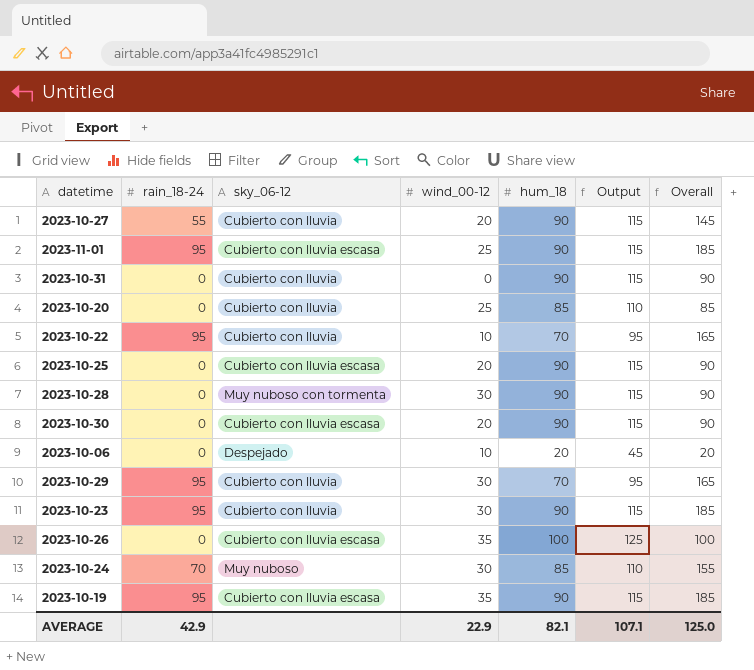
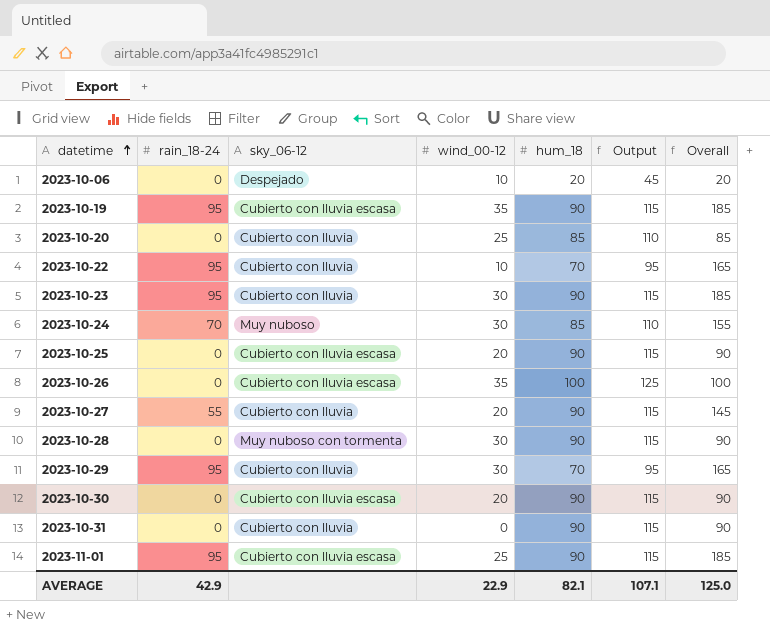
row order: none -> datetime ascending

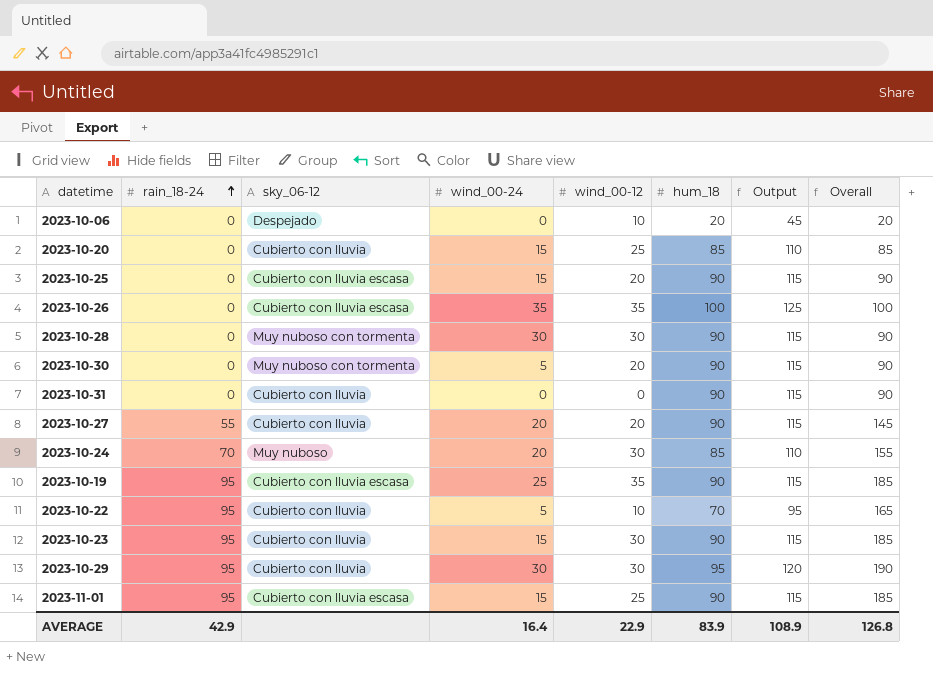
row order: datetime ascending -> rain_18-24 ascending
column wind_00-24 | position: none -> 4
2023-10-30 | sky_06-12: Cubierto con lluvia escasa -> Muy nuboso con tormenta
2023-10-29 | hum_18: 70 -> 95
2023-10-29 | Output: 95 -> 120
2023-10-29 | Overall: 165 -> 190
AVERAGE | hum_18: 82.1 -> 83.9
AVERAGE | Output: 107.1 -> 108.9
AVERAGE | Overall: 125.0 -> 126.8

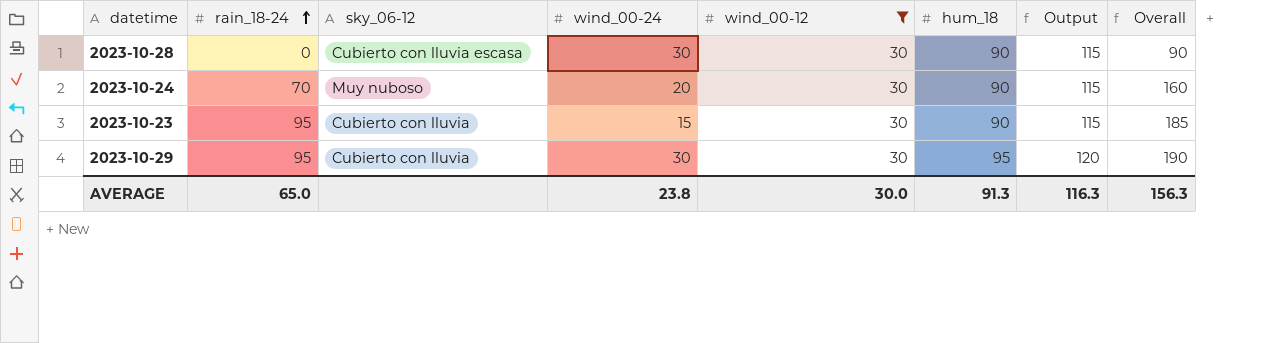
filter: none -> wind_00-12 = 30
2023-10-28 | sky_06-12: Muy nuboso con tormenta -> Cubierto con lluvia escasa
2023-10-24 | hum_18: 85 -> 90
2023-10-24 | Output: 110 -> 115
2023-10-24 | Overall: 155 -> 160
AVERAGE | rain_18-24: 42.9 -> 65.0
AVERAGE | wind_00-24: 16.4 -> 23.8
AVERAGE | wind_00-12: 22.9 -> 30.0
AVERAGE | hum_18: 83.9 -> 91.3
AVERAGE | Output: 108.9 -> 116.3
AVERAGE | Overall: 126.8 -> 156.3

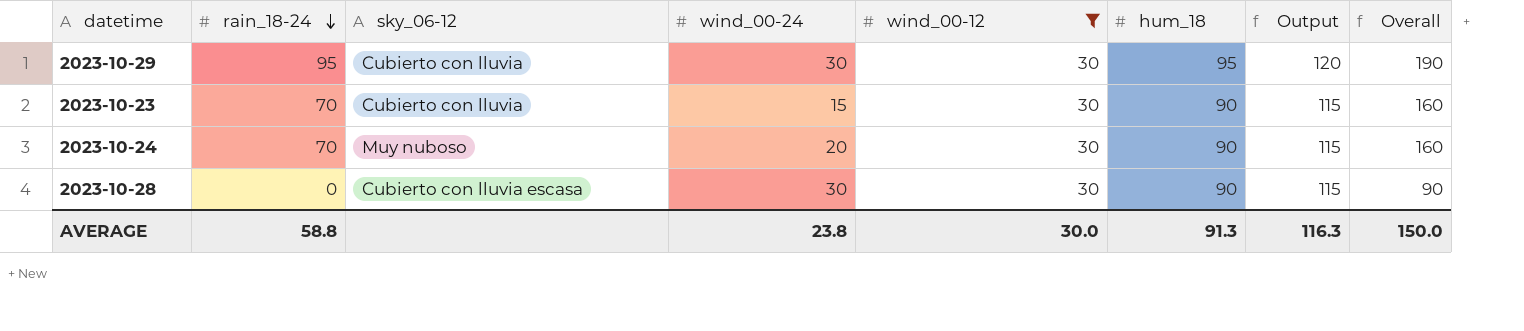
row order: rain_18-24 ascending -> rain_18-24 descending
2023-10-23 | rain_18-24: 95 -> 70
2023-10-23 | Overall: 185 -> 160
AVERAGE | rain_18-24: 65.0 -> 58.8
AVERAGE | Overall: 156.3 -> 150.0

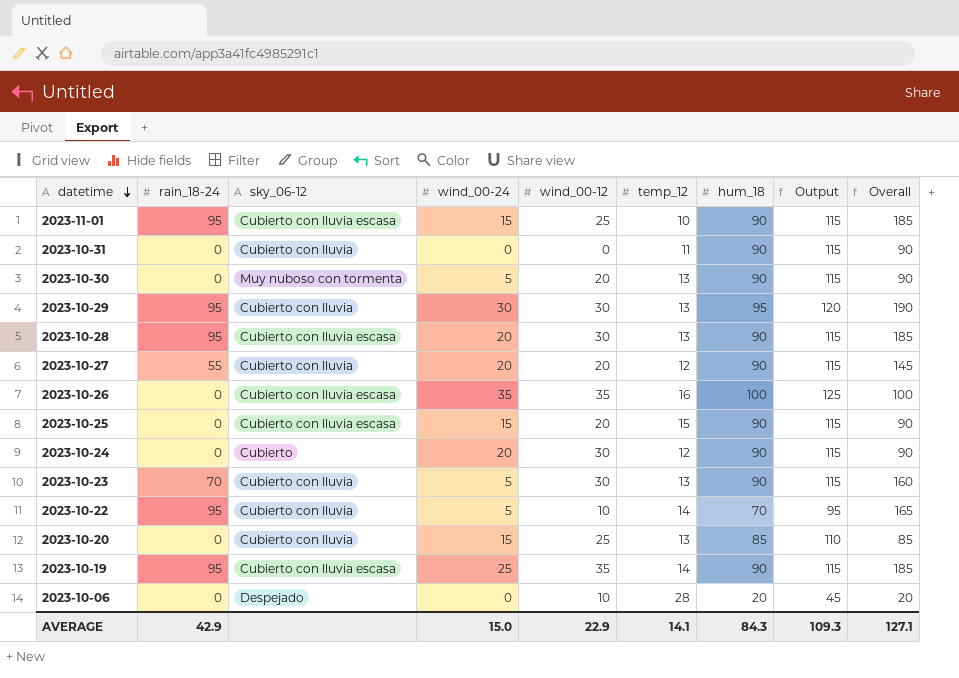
filter: wind_00-12 = 30 -> none
row order: rain_18-24 descending -> datetime descending
column temp_12 | position: none -> 6
2023-10-28 | rain_18-24: 0 -> 95
2023-10-28 | wind_00-24: 30 -> 20
2023-10-28 | Overall: 90 -> 185
2023-10-24 | rain_18-24: 70 -> 0
2023-10-24 | sky_06-12: Muy nuboso -> Cubierto
2023-10-24 | Overall: 160 -> 90
2023-10-23 | wind_00-24: 15 -> 5
AVERAGE | rain_18-24: 58.8 -> 42.9
AVERAGE | wind_00-24: 23.8 -> 15.0
AVERAGE | wind_00-12: 30.0 -> 22.9
AVERAGE | hum_18: 91.3 -> 84.3
AVERAGE | Output: 116.3 -> 109.3
AVERAGE | Overall: 150.0 -> 127.1

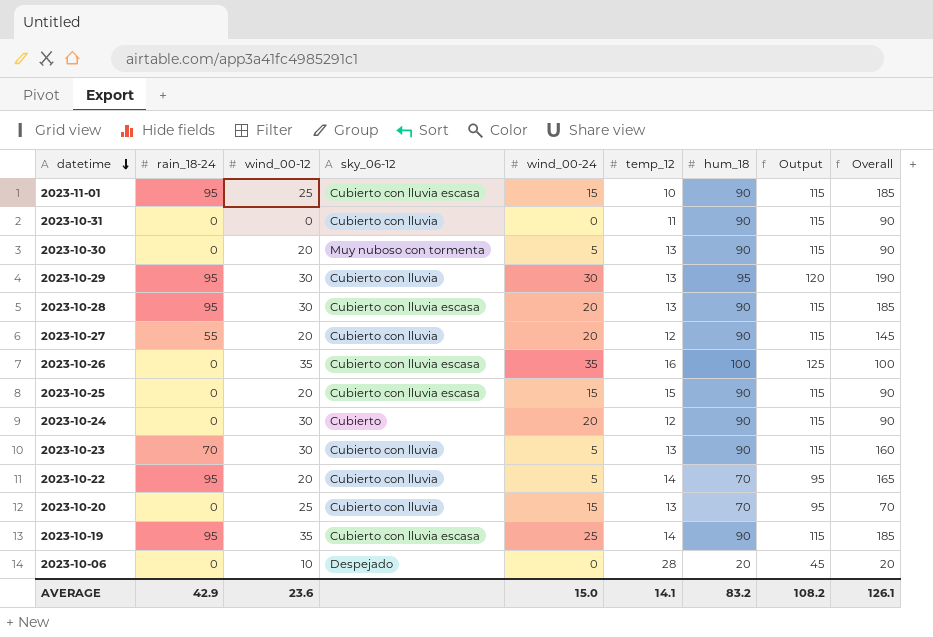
column wind_00-12 | position: 5 -> 3
2023-10-22 | wind_00-12: 10 -> 20
2023-10-20 | hum_18: 85 -> 70
2023-10-20 | Output: 110 -> 95
2023-10-20 | Overall: 85 -> 70
AVERAGE | wind_00-12: 22.9 -> 23.6
AVERAGE | hum_18: 84.3 -> 83.2
AVERAGE | Output: 109.3 -> 108.2
AVERAGE | Overall: 127.1 -> 126.1

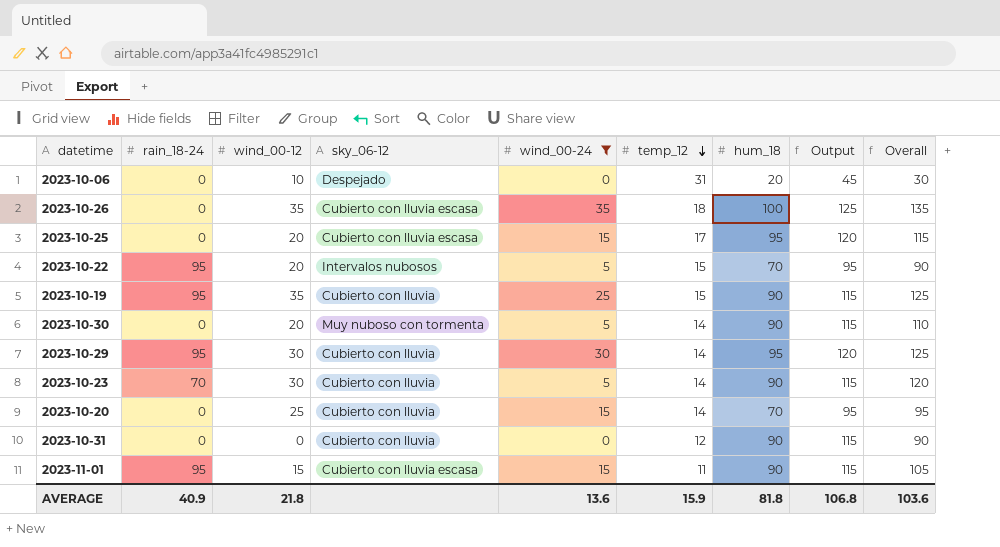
filter: none -> wind_00-24 != 20
row order: datetime descending -> temp_12 descending
column Overall | formula: [rain_18-24] + [hum_18] -> [wind_00-12] + [hum_18]
2023-10-06 | temp_12: 28 -> 31
2023-10-26 | temp_12: 16 -> 18
2023-10-25 | temp_12: 15 -> 17
2023-10-25 | hum_18: 90 -> 95
2023-10-25 | Output: 115 -> 120
2023-10-22 | sky_06-12: Cubierto con lluvia -> Intervalos nubosos
2023-10-22 | temp_12: 14 -> 15
2023-10-19 | sky_06-12: Cubierto con lluvia escasa -> Cubierto con lluvia
2023-10-19 | temp_12: 14 -> 15
2023-10-30 | temp_12: 13 -> 14
2023-10-29 | temp_12: 13 -> 14
2023-10-23 | temp_12: 13 -> 14
2023-10-20 | temp_12: 13 -> 14
2023-10-31 | temp_12: 11 -> 12
2023-11-01 | wind_00-12: 25 -> 15
2023-11-01 | temp_12: 10 -> 11
AVERAGE | rain_18-24: 42.9 -> 40.9
AVERAGE | wind_00-12: 23.6 -> 21.8
AVERAGE | wind_00-24: 15.0 -> 13.6
AVERAGE | temp_12: 14.1 -> 15.9
AVERAGE | hum_18: 83.2 -> 81.8
AVERAGE | Output: 108.2 -> 106.8
AVERAGE | Overall: 126.1 -> 103.6

